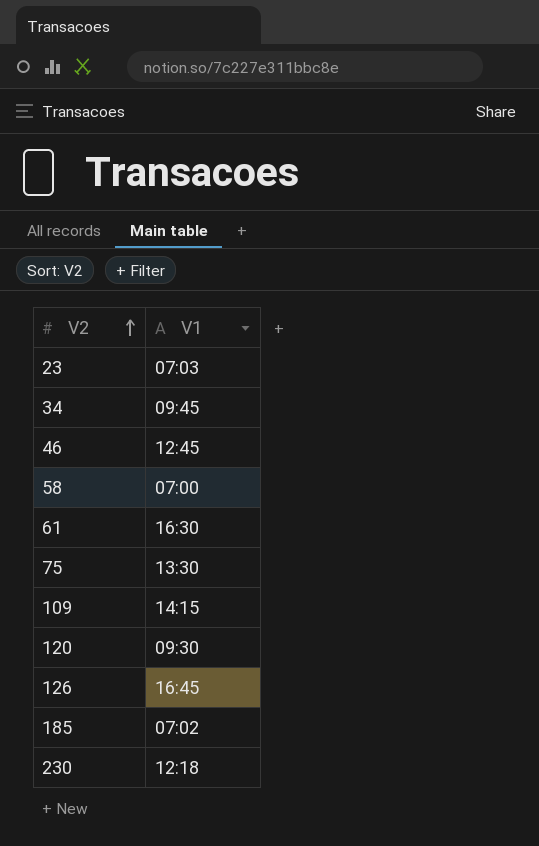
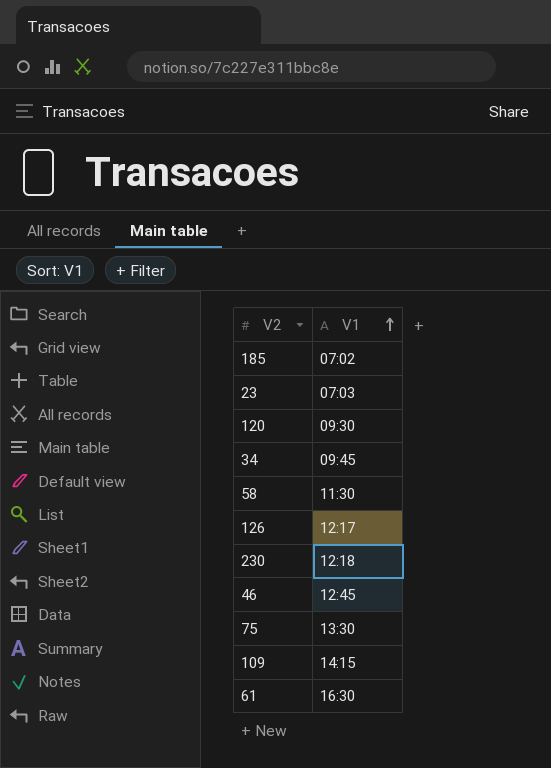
row order: V2 ascending -> V1 ascending
58 | V1: 07:00 -> 11:30
126 | V1: 16:45 -> 12:17

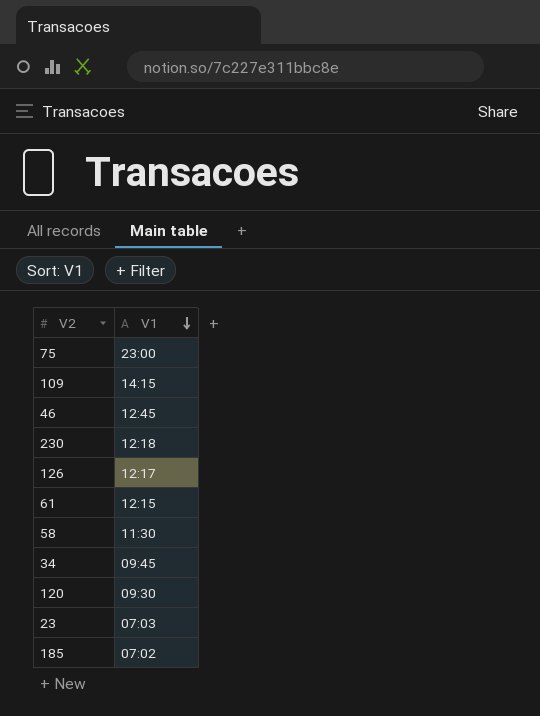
row order: V1 ascending -> V1 descending
75 | V1: 13:30 -> 23:00
61 | V1: 16:30 -> 12:15

